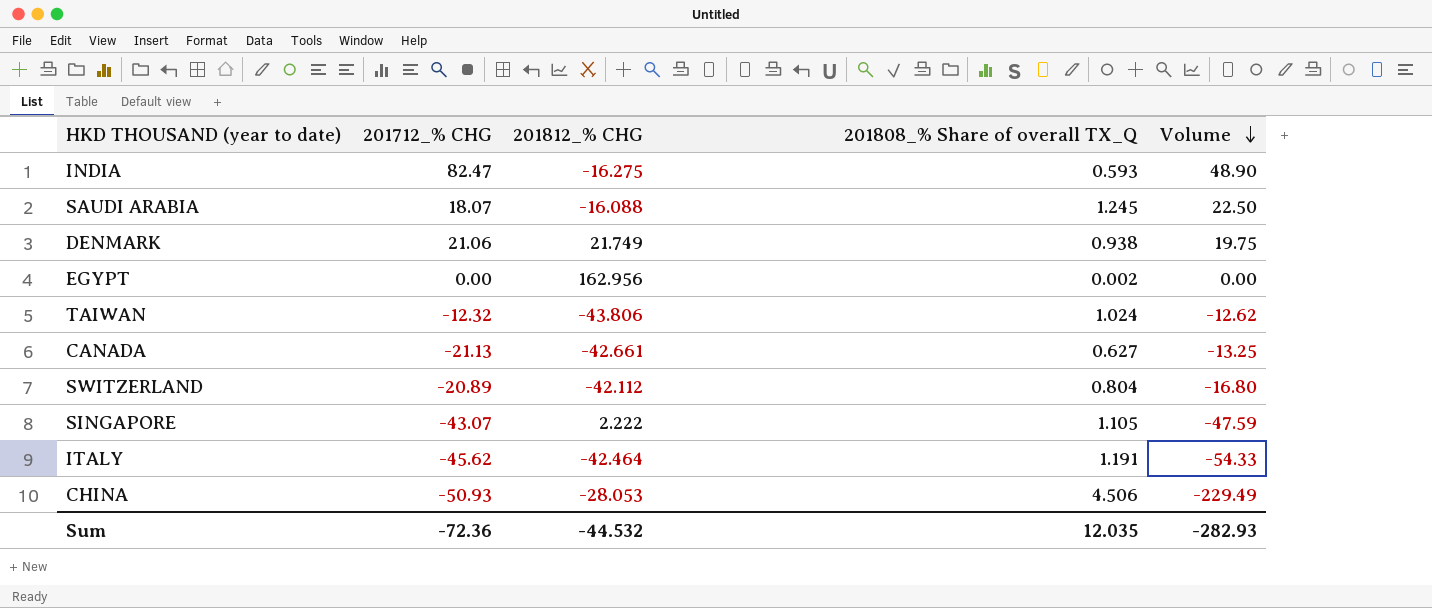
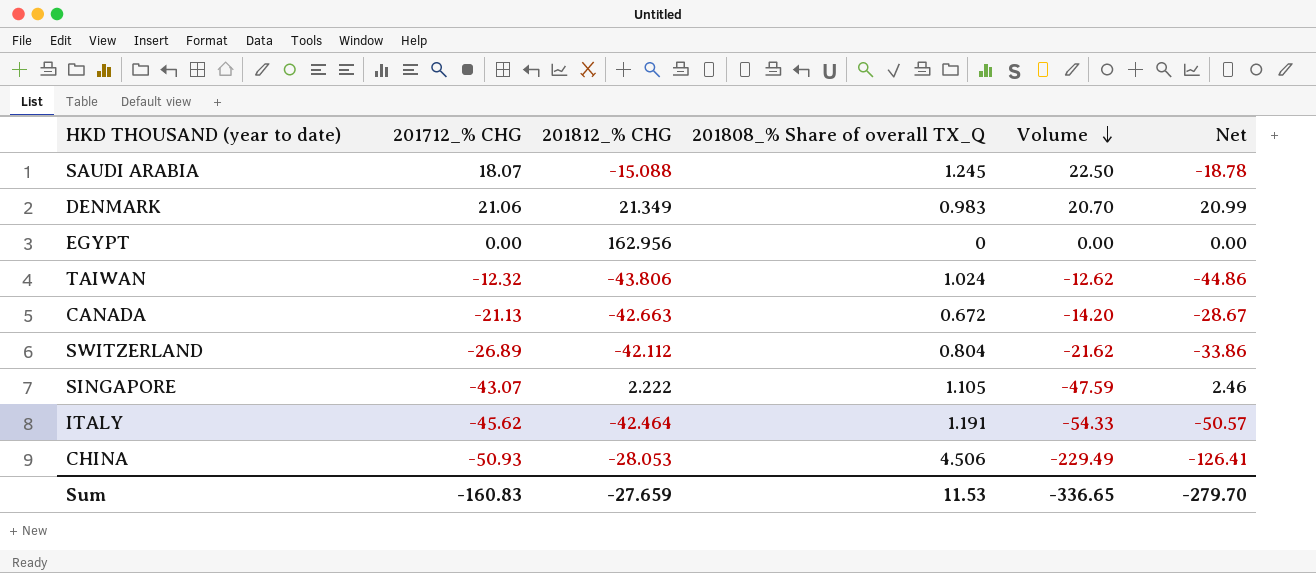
column Net | formula: none -> [201812_% CHG] * [201808_% Share of overall TX_Q]
row INDIA: 82.47 | -16.275 | 0.593 | 48.90 -> none
SAUDI ARABIA | 201812_% CHG: -16.088 -> -15.088
DENMARK | 201812_% CHG: 21.749 -> 21.349
DENMARK | 201808_% Share of overall TX_Q: 0.938 -> 0.983
DENMARK | Volume: 19.75 -> 20.70
EGYPT | 201808_% Share of overall TX_Q: 0.002 -> 0
CANADA | 201812_% CHG: -42.661 -> -42.663
CANADA | 201808_% Share of overall TX_Q: 0.627 -> 0.672
CANADA | Volume: -13.25 -> -14.20
SWITZERLAND | 201712_% CHG: -20.89 -> -26.89
SWITZERLAND | Volume: -16.80 -> -21.62
Sum | 201712_% CHG: -72.36 -> -160.83
Sum | 201812_% CHG: -44.532 -> -27.659
Sum | 201808_% Share of overall TX_Q: 12.035 -> 11.53
Sum | Volume: -282.93 -> -336.65

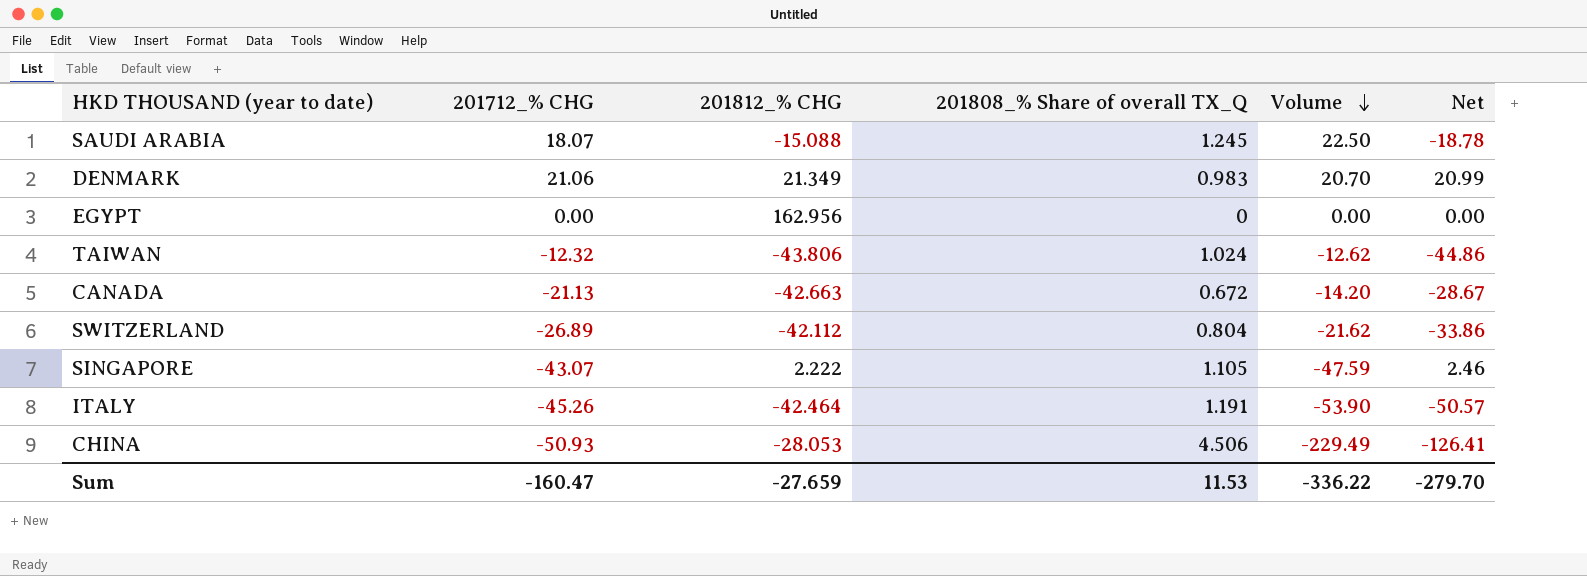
ITALY | 201712_% CHG: -45.62 -> -45.26
ITALY | Volume: -54.33 -> -53.90
Sum | 201712_% CHG: -160.83 -> -160.47
Sum | Volume: -336.65 -> -336.22

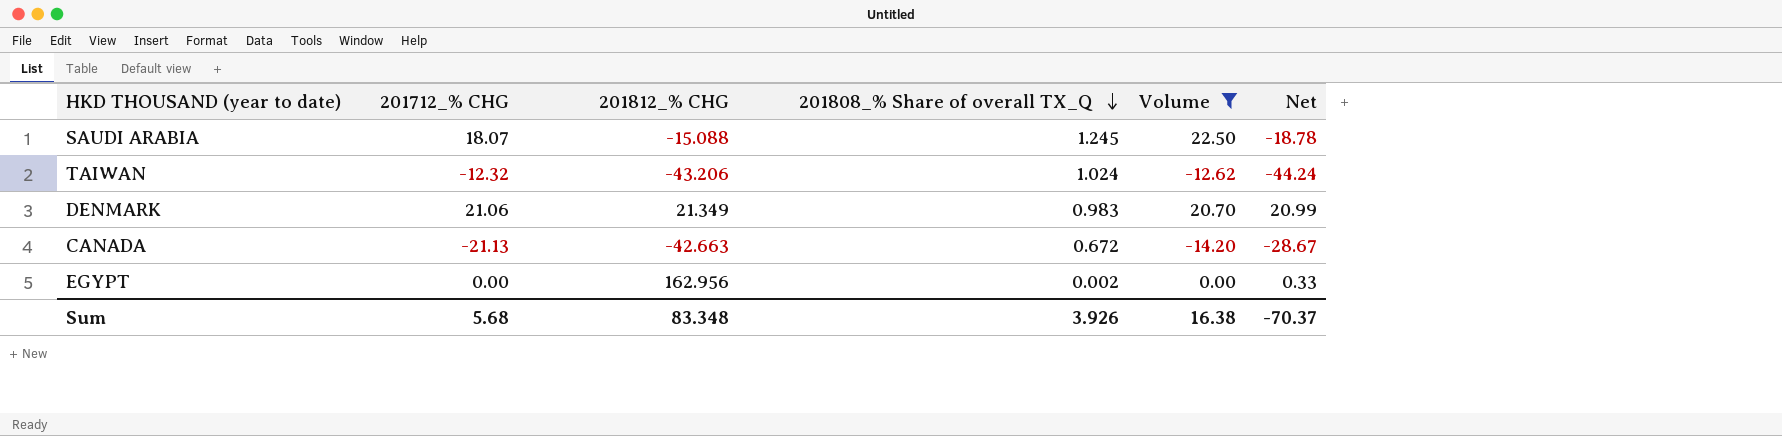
filter: none -> Volume >= -14.20
row order: Volume descending -> 201808_% Share of overall TX_Q descending
TAIWAN | 201812_% CHG: -43.806 -> -43.206
TAIWAN | Net: -44.86 -> -44.24
EGYPT | 201808_% Share of overall TX_Q: 0 -> 0.002
EGYPT | Net: 0.00 -> 0.33
Sum | 201712_% CHG: -160.47 -> 5.68
Sum | 201812_% CHG: -27.659 -> 83.348
Sum | 201808_% Share of overall TX_Q: 11.53 -> 3.926
Sum | Volume: -336.22 -> 16.38
Sum | Net: -279.70 -> -70.37

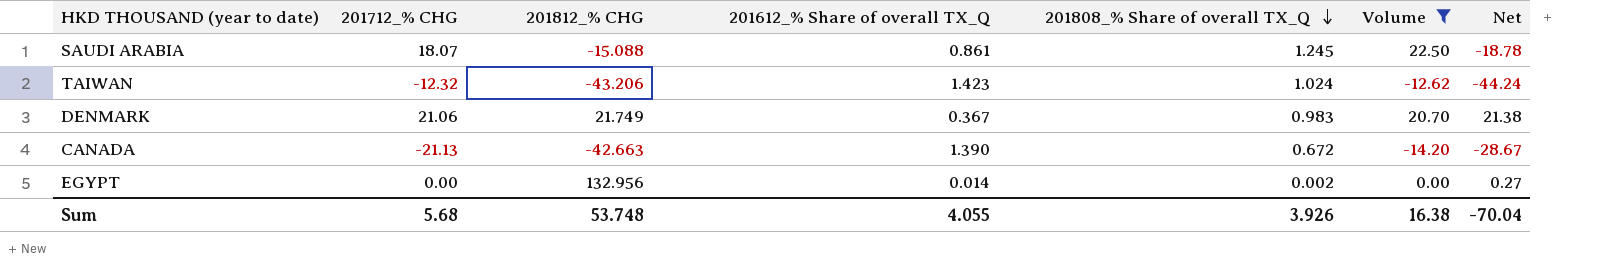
column 201612_% Share of overall TX_Q | position: none -> 4
DENMARK | 201812_% CHG: 21.349 -> 21.749
DENMARK | Net: 20.99 -> 21.38
EGYPT | 201812_% CHG: 162.956 -> 132.956
EGYPT | Net: 0.33 -> 0.27
Sum | 201812_% CHG: 83.348 -> 53.748
Sum | Net: -70.37 -> -70.04

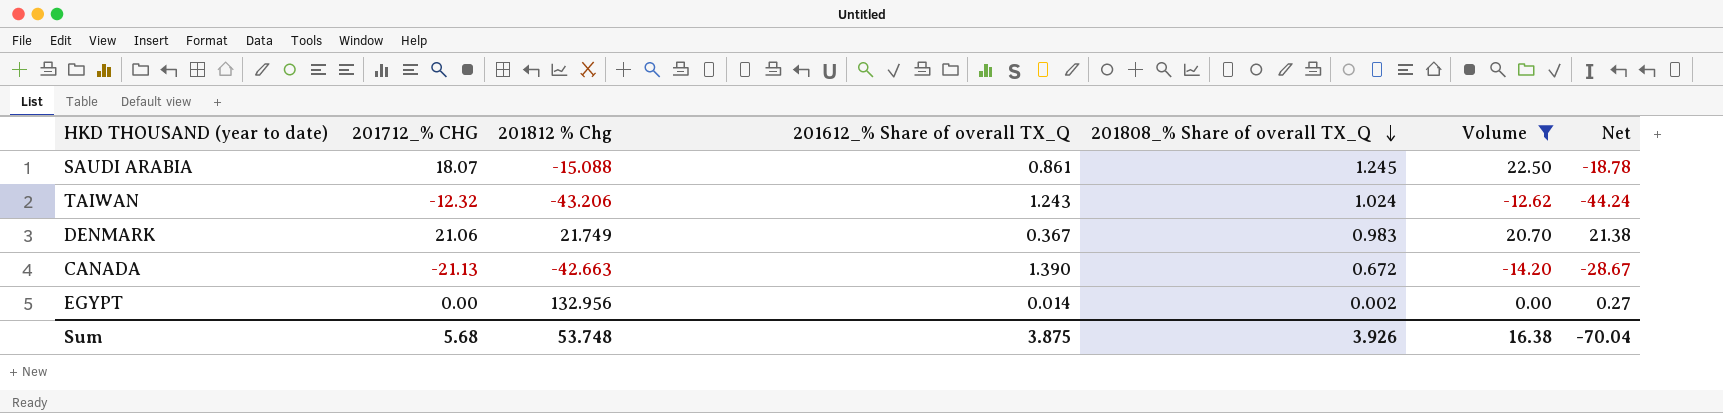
column name: 201812_% CHG -> 201812 % Chg
TAIWAN | 201612_% Share of overall TX_Q: 1.423 -> 1.243
Sum | 201612_% Share of overall TX_Q: 4.055 -> 3.875

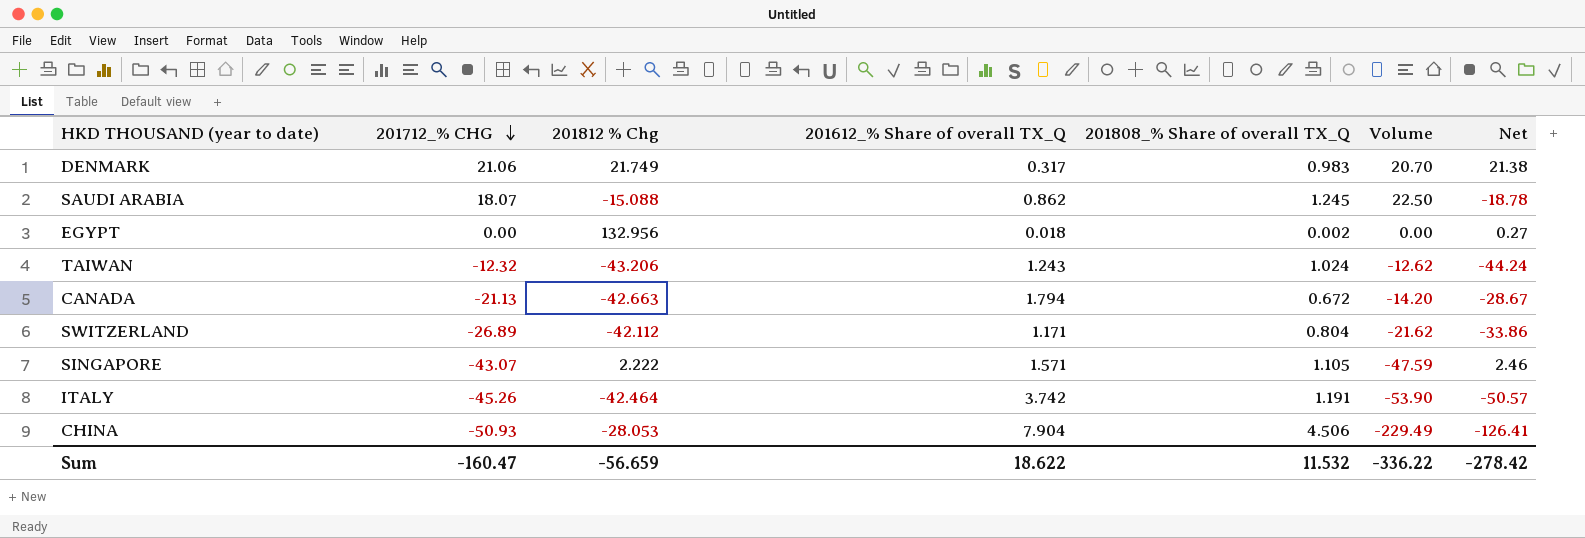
filter: Volume >= -14.20 -> none
row order: 201808_% Share of overall TX_Q descending -> 201712_% CHG descending
DENMARK | 201612_% Share of overall TX_Q: 0.367 -> 0.317
SAUDI ARABIA | 201612_% Share of overall TX_Q: 0.861 -> 0.862
EGYPT | 201612_% Share of overall TX_Q: 0.014 -> 0.018
CANADA | 201612_% Share of overall TX_Q: 1.390 -> 1.794
Sum | 201712_% CHG: 5.68 -> -160.47
Sum | 201812 % Chg: 53.748 -> -56.659
Sum | 201612_% Share of overall TX_Q: 3.875 -> 18.622
Sum | 201808_% Share of overall TX_Q: 3.926 -> 11.532
Sum | Volume: 16.38 -> -336.22
Sum | Net: -70.04 -> -278.42

